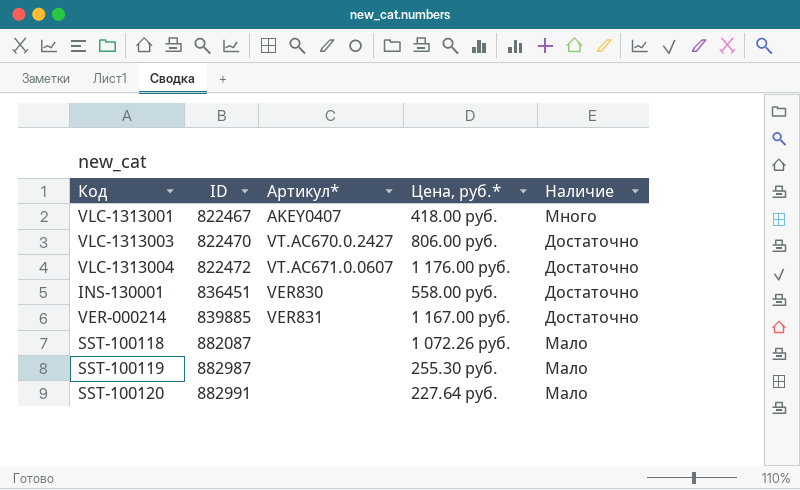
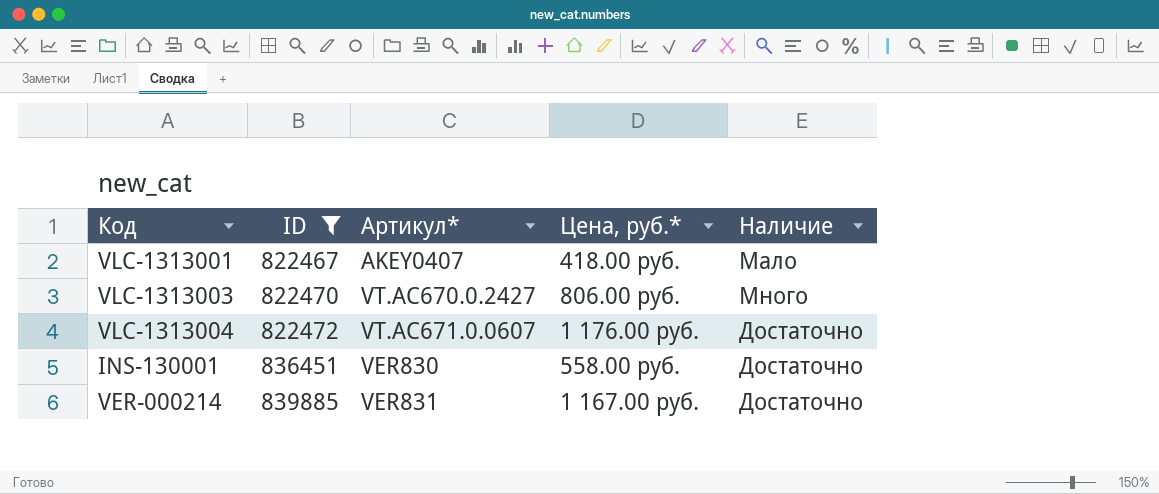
filter: none -> ID <= 839885
VLC-1313001 | Наличие: Много -> Мало
VLC-1313003 | Наличие: Достаточно -> Много

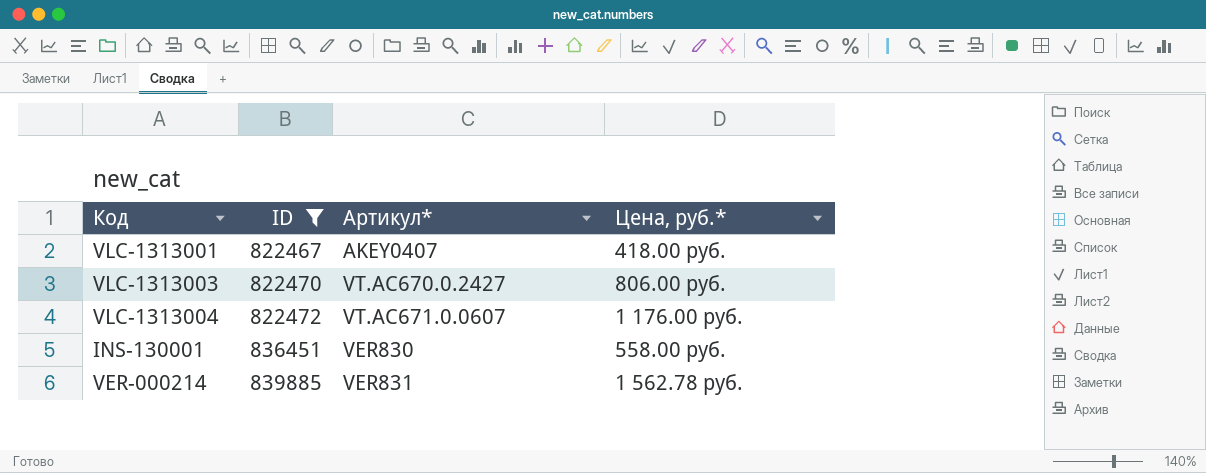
column Наличие | position: 5 -> none
VER-000214 | Цена, руб.*: 1 167.00 руб. -> 1 562.78 руб.

